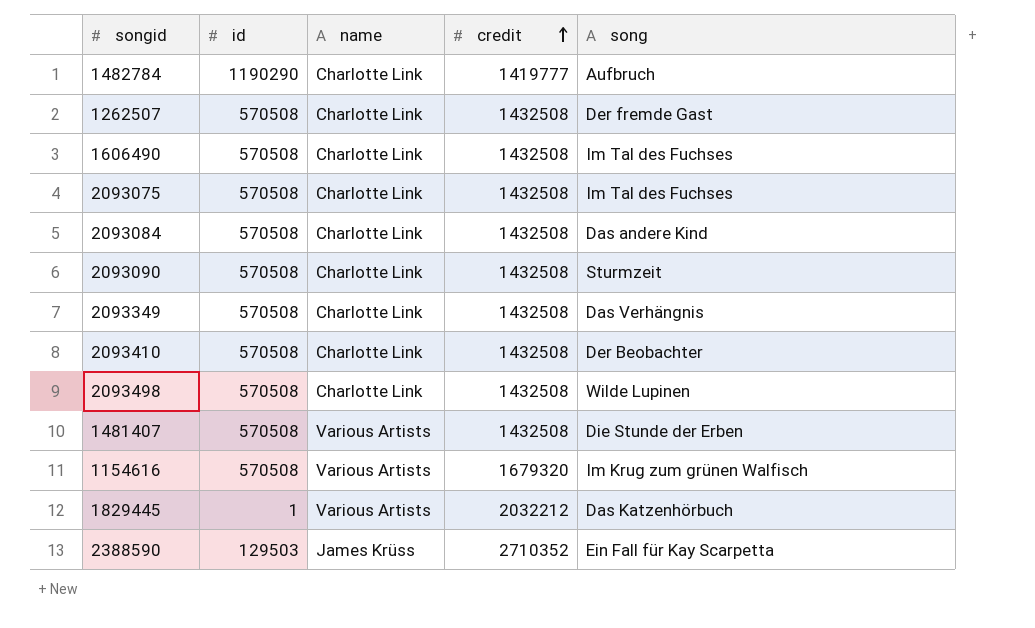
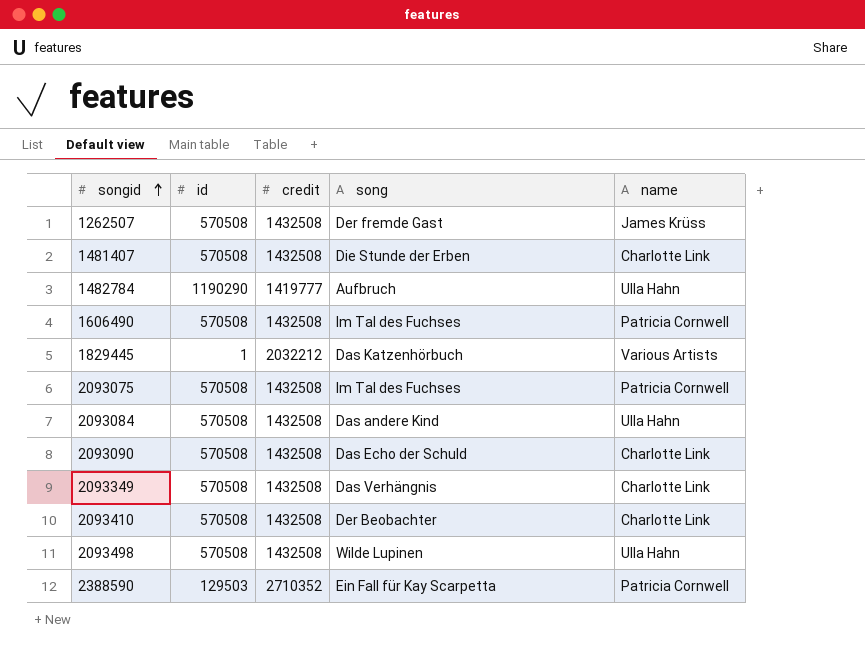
row order: credit ascending -> songid ascending
column name | position: 3 -> 5
row 1154616: 570508 | Various Artists | 1679320 | Im Krug zum grünen Walfisch -> none
1262507 | name: Charlotte Link -> James Krüss
1481407 | name: Various Artists -> Charlotte Link
1482784 | name: Charlotte Link -> Ulla Hahn
1606490 | name: Charlotte Link -> Patricia Cornwell
2093075 | name: Charlotte Link -> Patricia Cornwell
2093084 | name: Charlotte Link -> Ulla Hahn
2093090 | song: Sturmzeit -> Das Echo der Schuld
2093498 | name: Charlotte Link -> Ulla Hahn
2388590 | name: James Krüss -> Patricia Cornwell

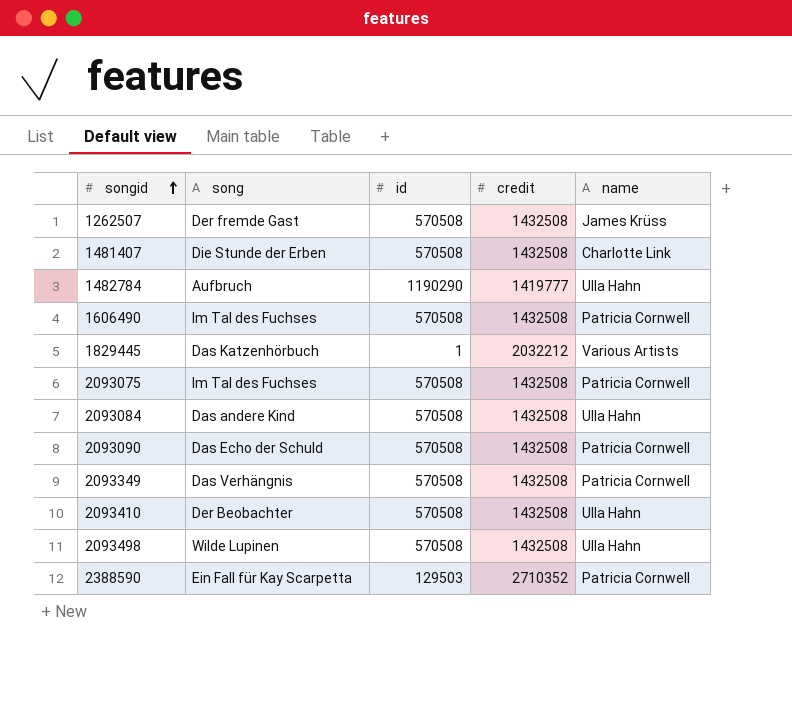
column song | position: 4 -> 2
2093090 | name: Charlotte Link -> Patricia Cornwell
2093349 | name: Charlotte Link -> Patricia Cornwell
2093410 | name: Charlotte Link -> Ulla Hahn

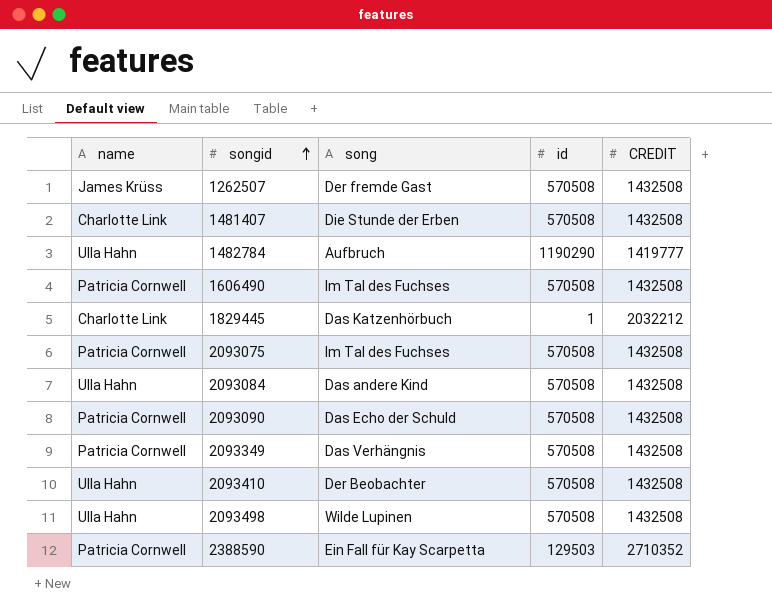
column name | position: 5 -> 1
column name: credit -> CREDIT
1829445 | name: Various Artists -> Charlotte Link

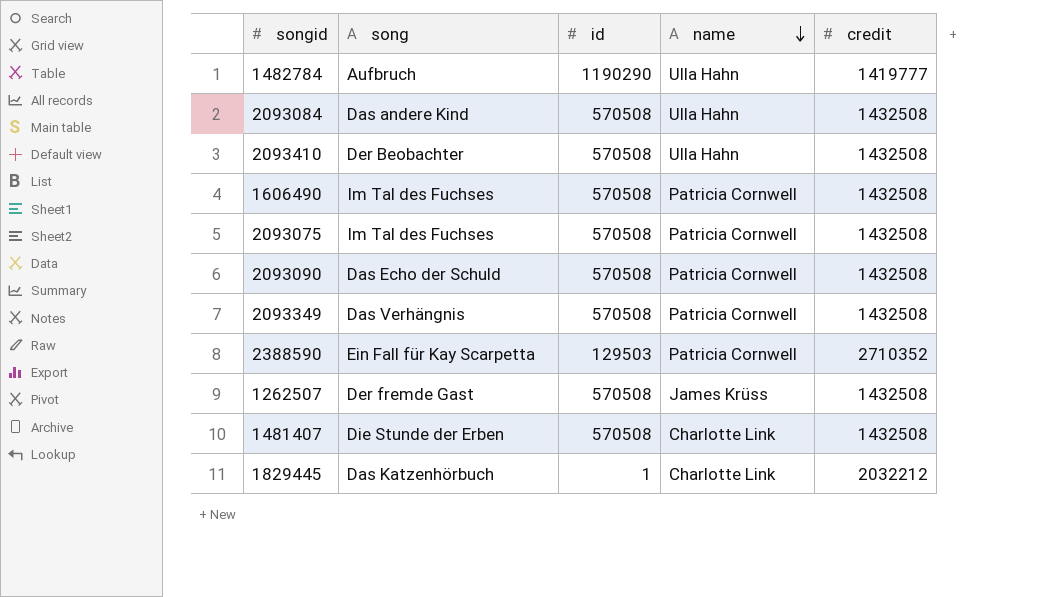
row order: songid ascending -> name descending
column name | position: 1 -> 4
column name: CREDIT -> credit
row 2093498: Ulla Hahn | Wilde Lupinen | 570508 | 1432508 -> none

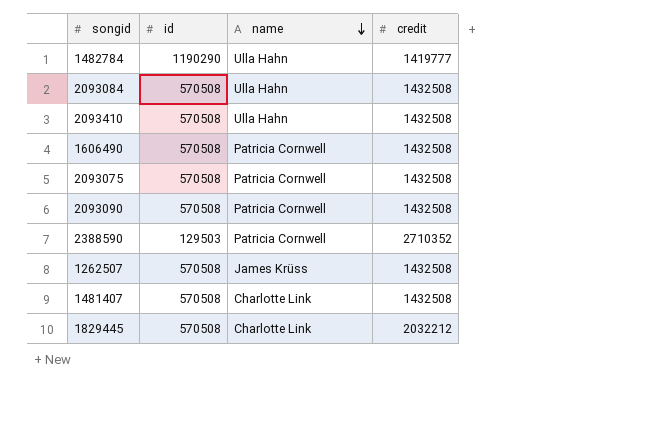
column song | position: 2 -> none
row 2093349: Das Verhängnis | 570508 | Patricia Cornwell | 1432508 -> none
1829445 | id: 1 -> 570508

